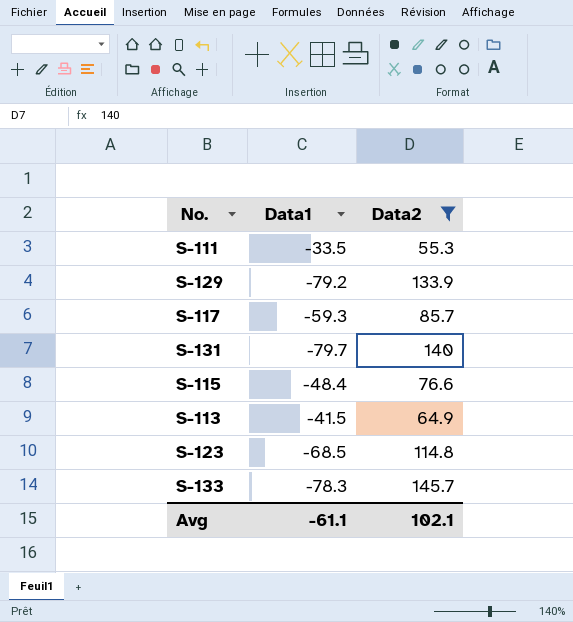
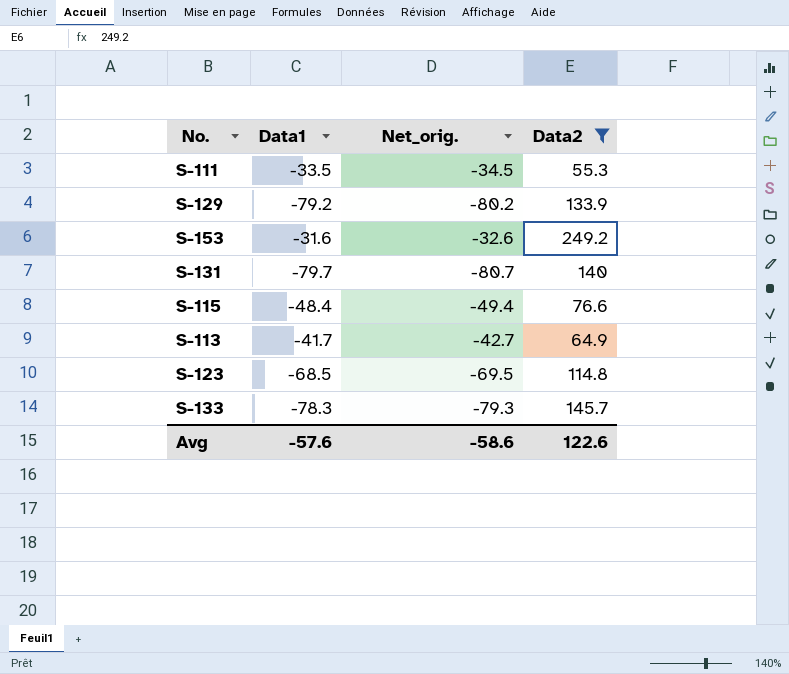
column Net_orig. | formula: none -> [Data1] - 1
row S-117: -59.3 | 85.7 -> none
row S-153: none -> -31.6 | -32.6 | 249.2
S-113 | Data1: -41.5 -> -41.7
Avg | Data1: -61.1 -> -57.6
Avg | Data2: 102.1 -> 122.6

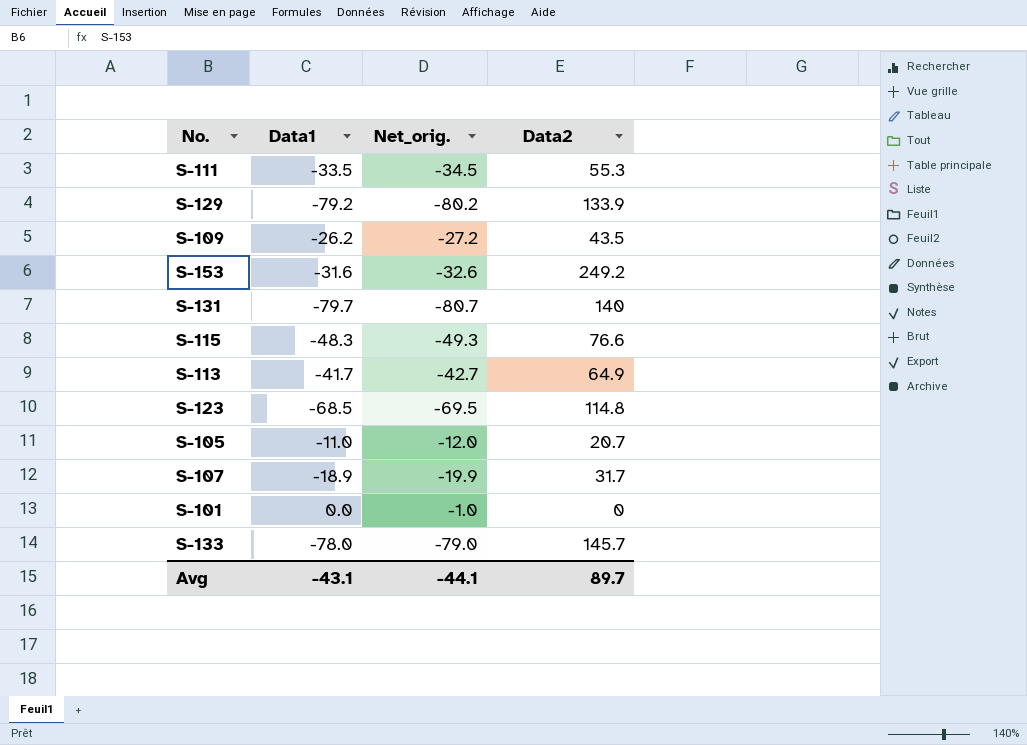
filter: Data2 >= 55.3 -> none
S-115 | Data1: -48.4 -> -48.3
S-115 | Net_orig.: -49.4 -> -49.3
S-133 | Data1: -78.3 -> -78.0
S-133 | Net_orig.: -79.3 -> -79.0
Avg | Data1: -57.6 -> -43.1
Avg | Net_orig.: -58.6 -> -44.1
Avg | Data2: 122.6 -> 89.7

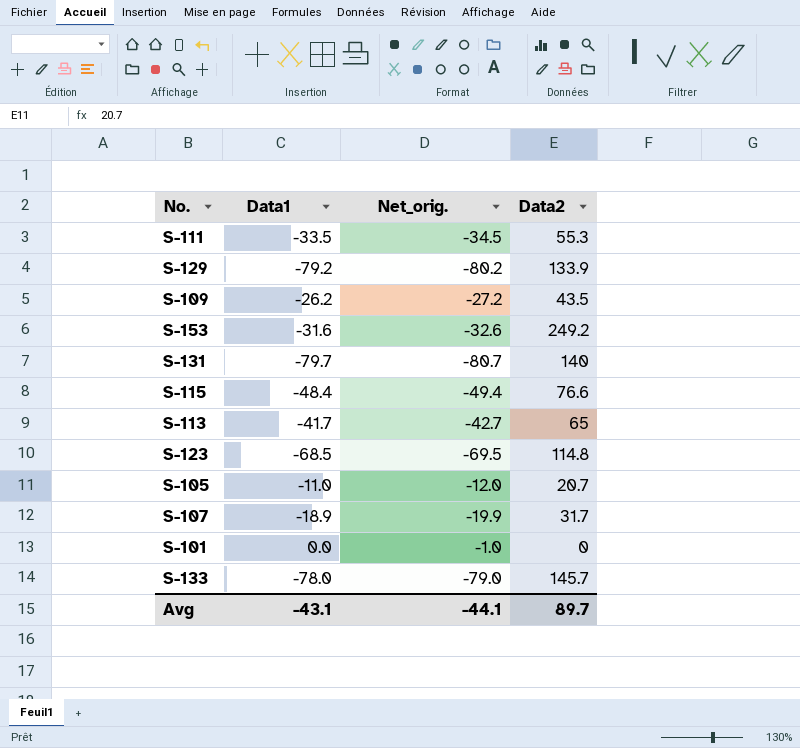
S-115 | Data1: -48.3 -> -48.4
S-115 | Net_orig.: -49.3 -> -49.4
S-113 | Data2: 64.9 -> 65

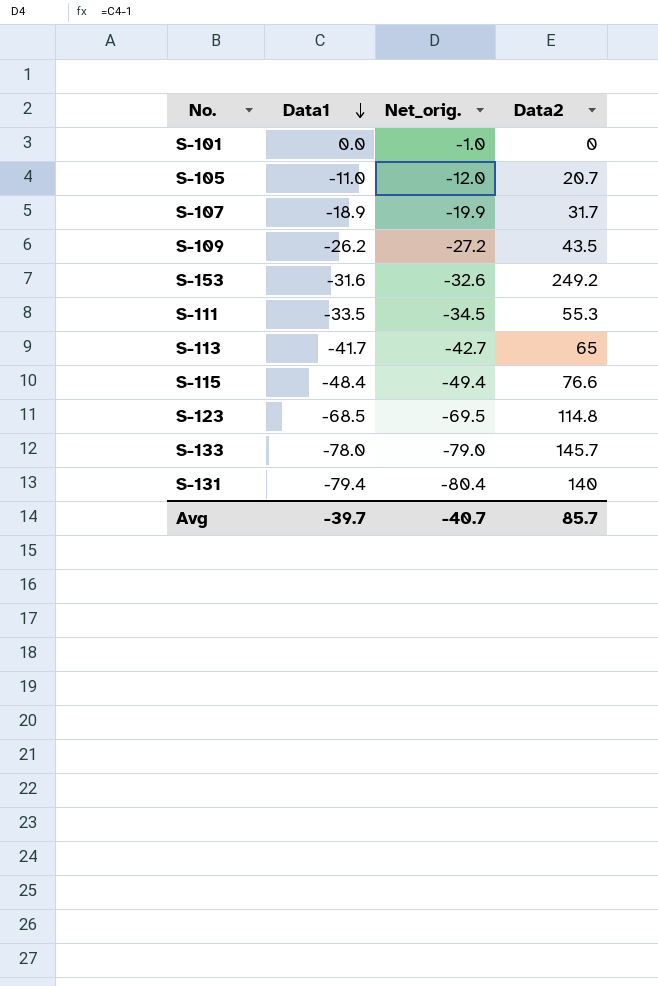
row order: none -> Data1 descending
row S-129: -79.2 | -80.2 | 133.9 -> none
S-131 | Data1: -79.7 -> -79.4
S-131 | Net_orig.: -80.7 -> -80.4
Avg | Data1: -43.1 -> -39.7
Avg | Net_orig.: -44.1 -> -40.7
Avg | Data2: 89.7 -> 85.7

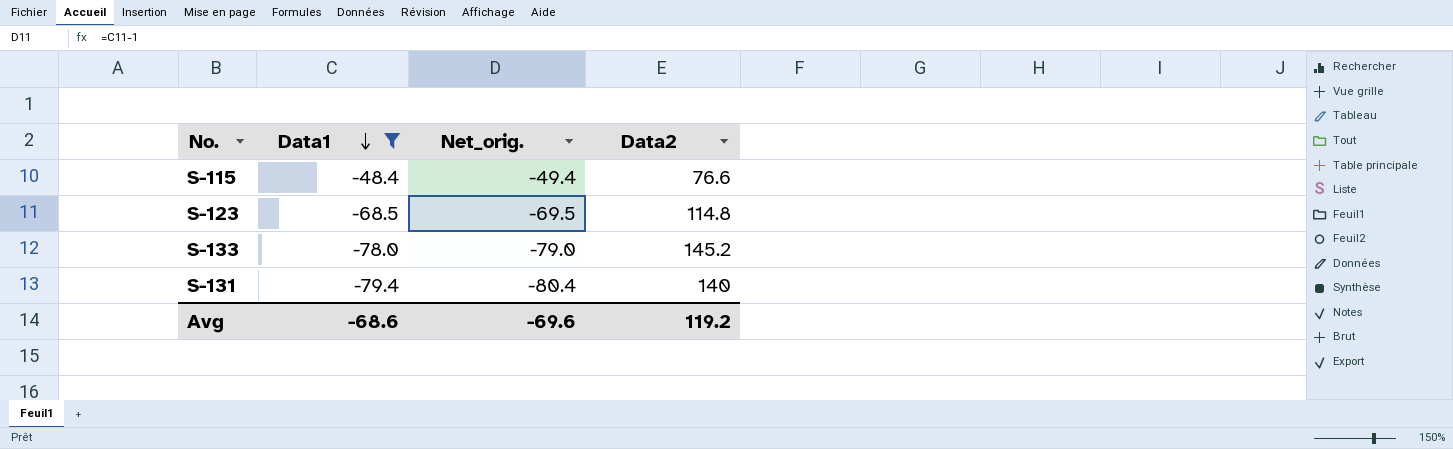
filter: none -> Data1 <= -48.4
S-133 | Data2: 145.7 -> 145.2
Avg | Data1: -39.7 -> -68.6
Avg | Net_orig.: -40.7 -> -69.6
Avg | Data2: 85.7 -> 119.2

